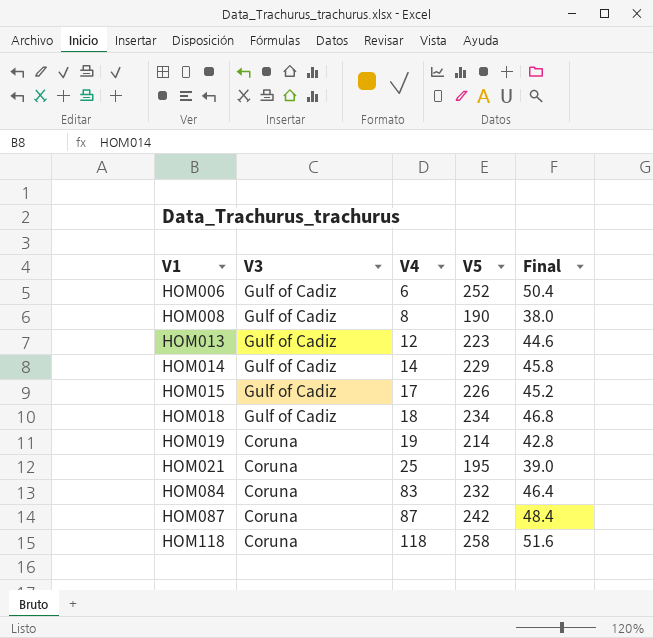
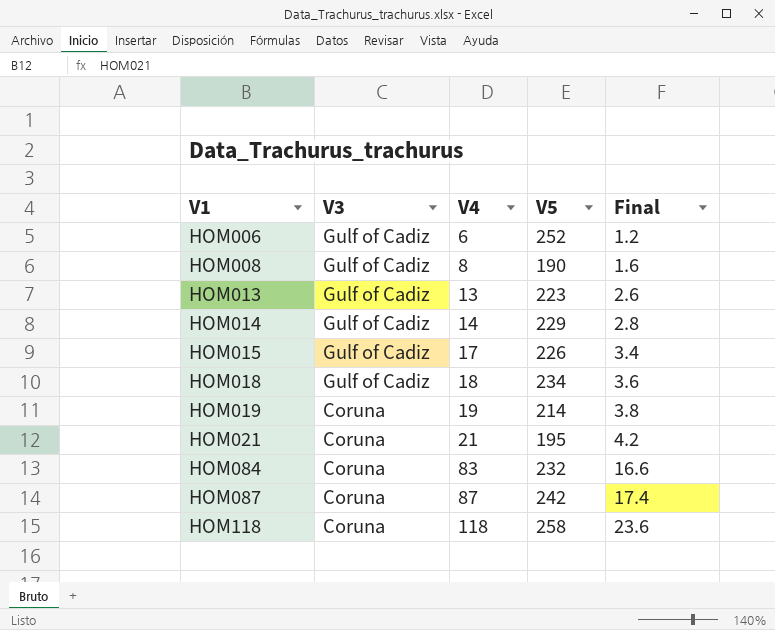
column Final | formula: [V5] * 0.2 -> [V4] * 0.2
HOM013 | V4: 12 -> 13
HOM021 | V4: 25 -> 21

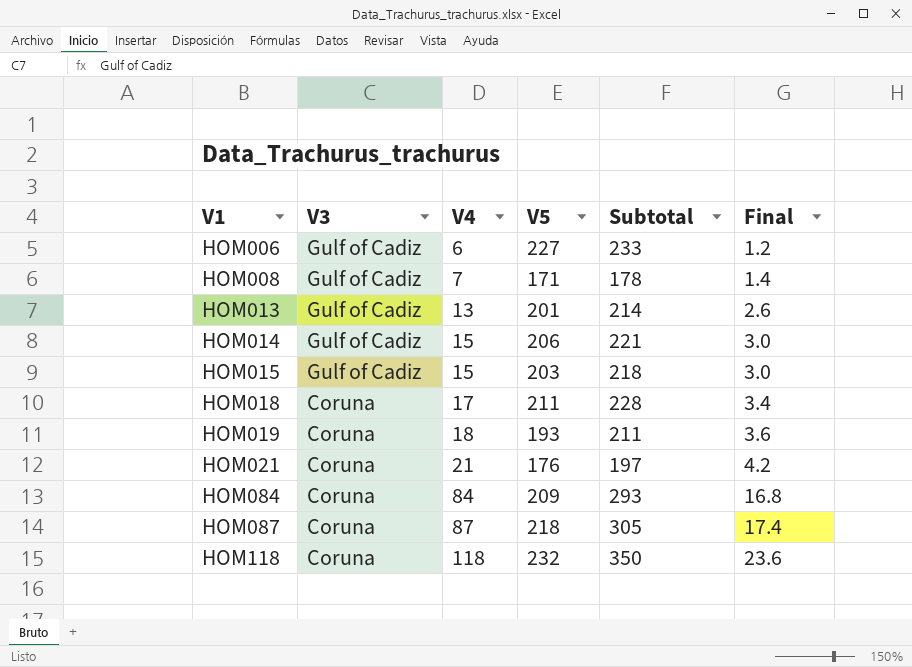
column Subtotal | formula: none -> [V4] + [V5]
HOM006 | V5: 252 -> 227
HOM008 | V4: 8 -> 7
HOM008 | V5: 190 -> 171
HOM008 | Final: 1.6 -> 1.4
HOM013 | V5: 223 -> 201
HOM014 | V4: 14 -> 15
HOM014 | V5: 229 -> 206
HOM014 | Final: 2.8 -> 3.0
HOM015 | V4: 17 -> 15
HOM015 | V5: 226 -> 203
HOM015 | Final: 3.4 -> 3.0
HOM018 | V3: Gulf of Cadiz -> Coruna
HOM018 | V4: 18 -> 17
HOM018 | V5: 234 -> 211
HOM018 | Final: 3.6 -> 3.4
HOM019 | V4: 19 -> 18
HOM019 | V5: 214 -> 193
HOM019 | Final: 3.8 -> 3.6
HOM021 | V5: 195 -> 176
HOM084 | V4: 83 -> 84
HOM084 | V5: 232 -> 209
HOM084 | Final: 16.6 -> 16.8
HOM087 | V5: 242 -> 218
HOM118 | V5: 258 -> 232

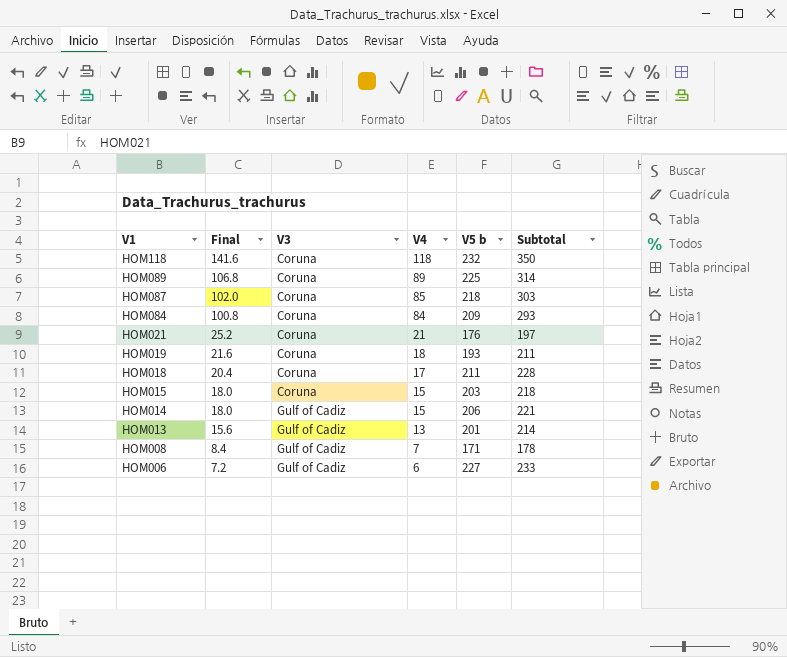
row order: V1 ascending -> V1 descending
column Final | formula: [V4] * 0.2 -> [V4] * 1.2
column Final | position: 6 -> 2
column name: V5 -> V5 b
row HOM089: none -> 106.8 | Coruna | 89 | 225 | 314
HOM087 | V4: 87 -> 85
HOM087 | Subtotal: 305 -> 303
HOM015 | V3: Gulf of Cadiz -> Coruna

